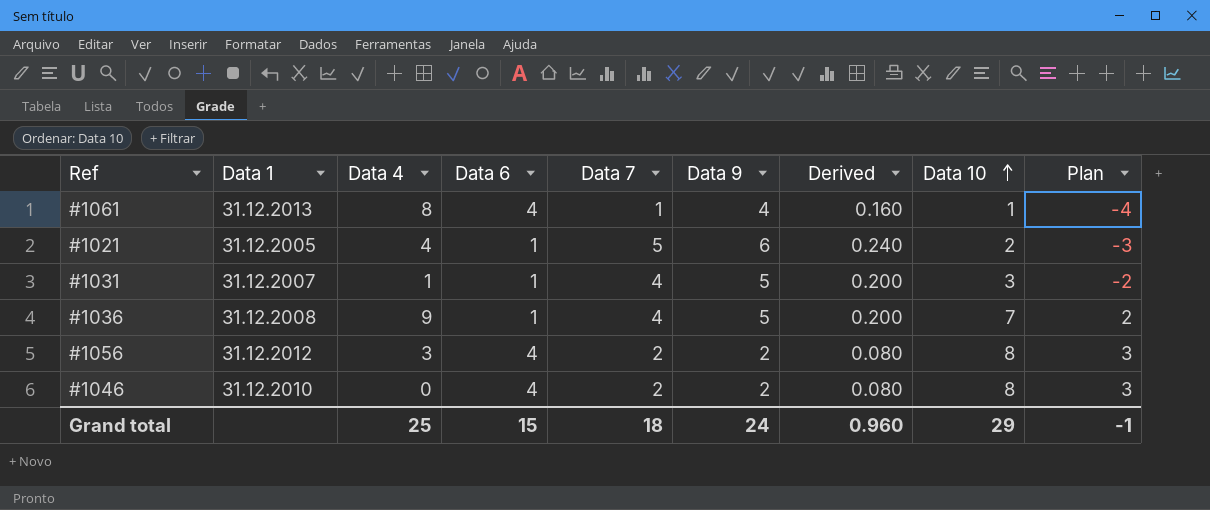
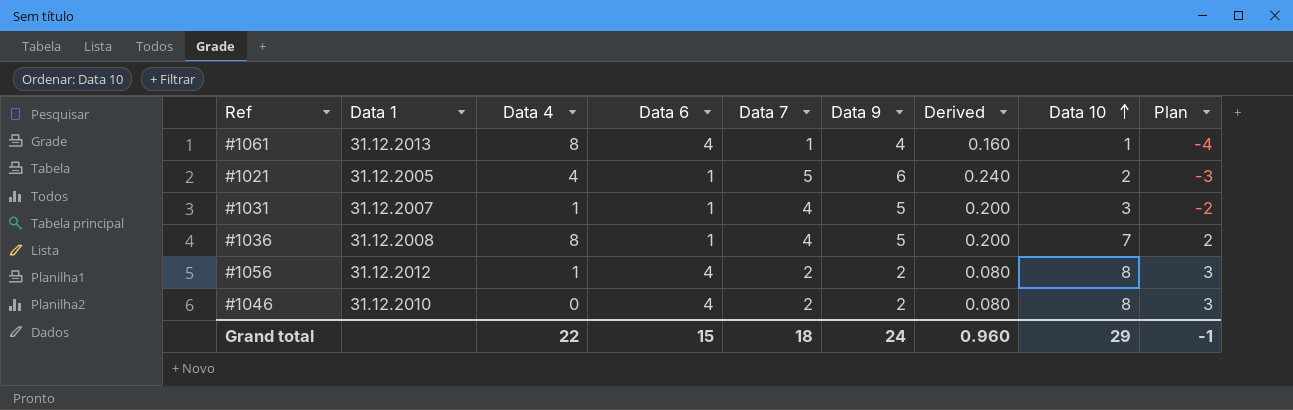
#1036 | Data 4: 9 -> 8
#1056 | Data 4: 3 -> 1
Grand total | Data 4: 25 -> 22

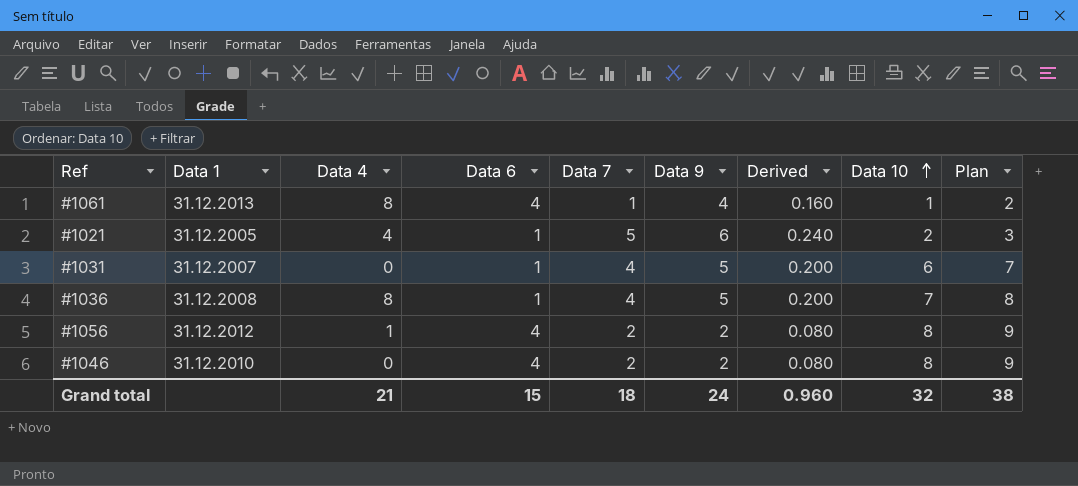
column Plan | formula: [Data 10] - 5 -> [Data 10] + 1
#1031 | Data 4: 1 -> 0
#1031 | Data 10: 3 -> 6
Grand total | Data 4: 22 -> 21
Grand total | Data 10: 29 -> 32
Grand total | Plan: -1 -> 38

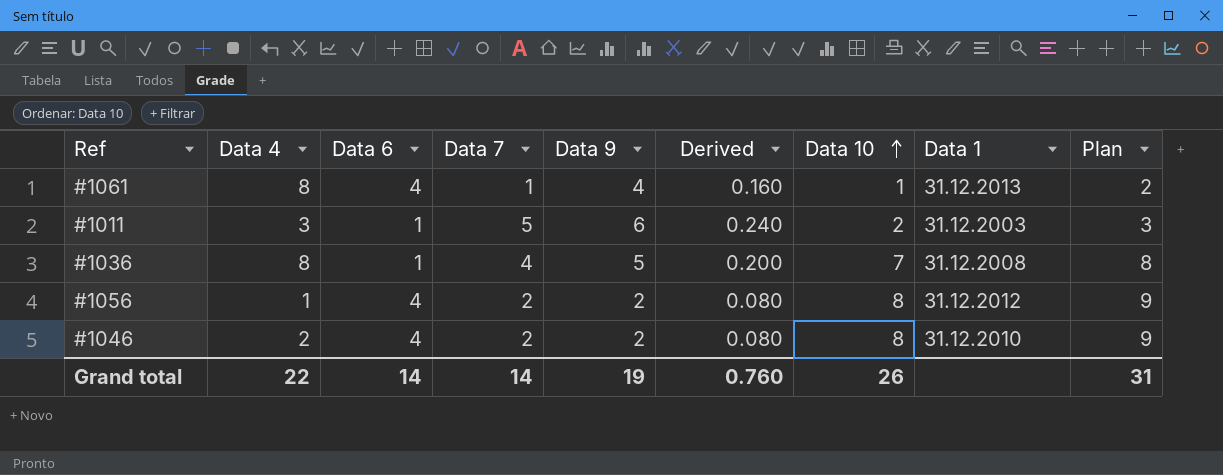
column Data 1 | position: 2 -> 8
row #1021: 31.12.2005 | 4 | 1 | 5 | 6 | 0.240 | 2 | 3 -> none
row #1031: 31.12.2007 | 0 | 1 | 4 | 5 | 0.200 | 6 | 7 -> none
row #1011: none -> 3 | 1 | 5 | 6 | 0.240 | 2 | 31.12.2003 | 3
#1046 | Data 4: 0 -> 2
Grand total | Data 4: 21 -> 22
Grand total | Data 6: 15 -> 14
Grand total | Data 7: 18 -> 14
Grand total | Data 9: 24 -> 19
Grand total | Derived: 0.960 -> 0.760
Grand total | Data 10: 32 -> 26
Grand total | Plan: 38 -> 31

